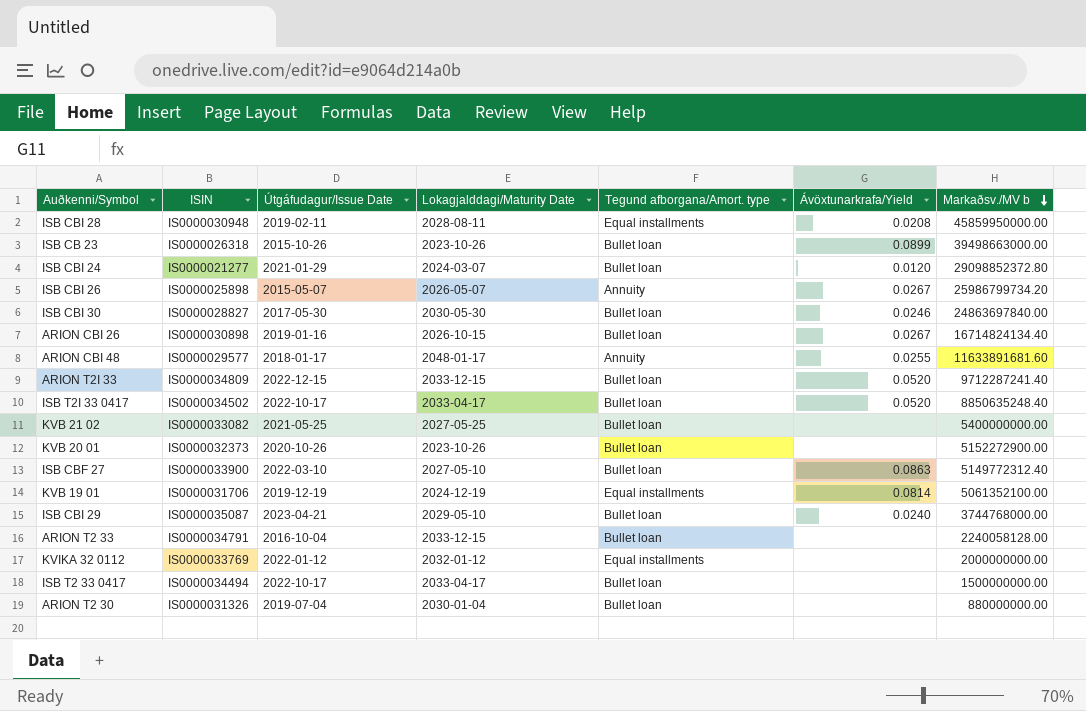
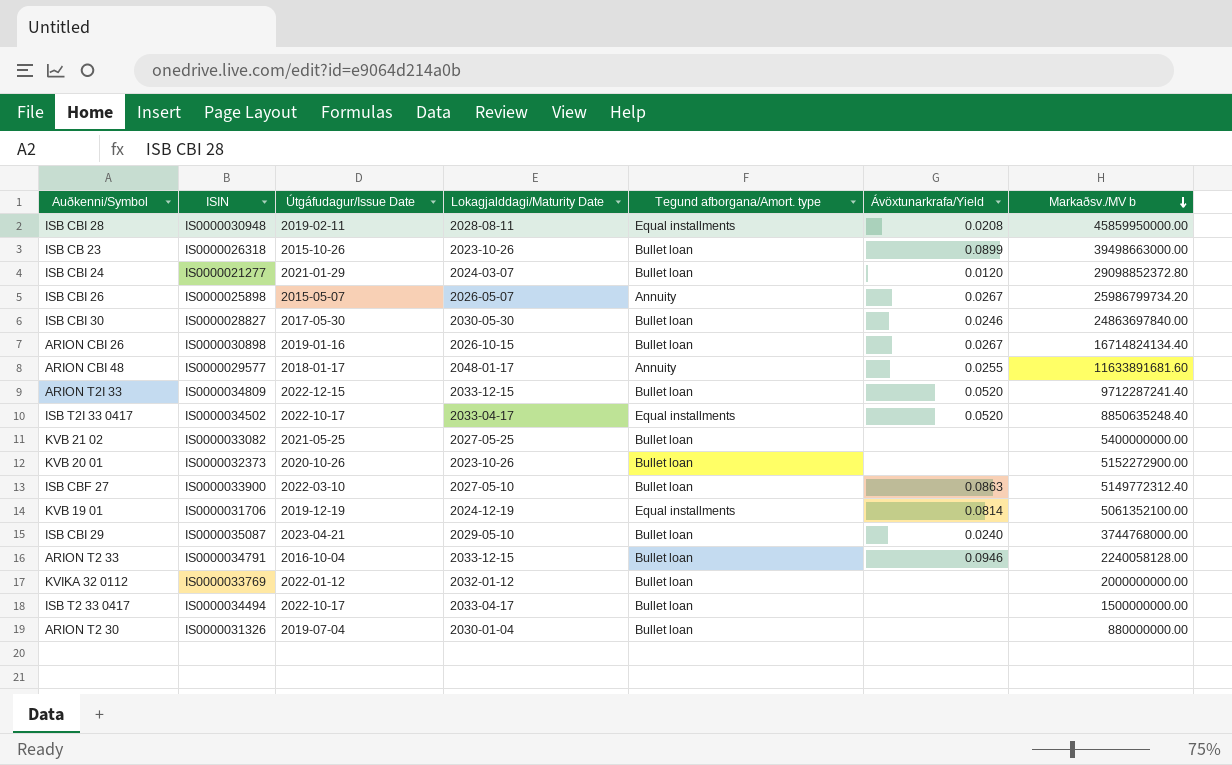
ISB T2I 33 0417 | Tegund afborgana/Amort. type: Bullet loan -> Equal installments
ARION T2 33 | Ávöxtunarkrafa/Yield: none -> 0.0946
KVIKA 32 0112 | Tegund afborgana/Amort. type: Equal installments -> Bullet loan

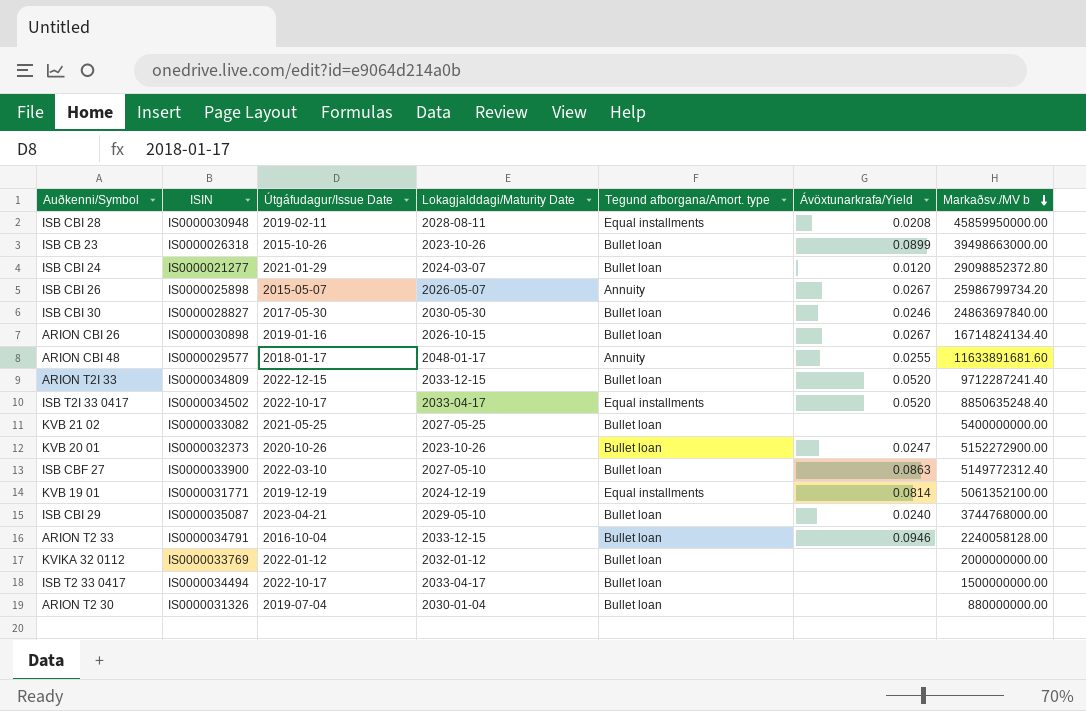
KVB 20 01 | Ávöxtunarkrafa/Yield: none -> 0.0247
KVB 19 01 | ISIN: IS0000031706 -> IS0000031771

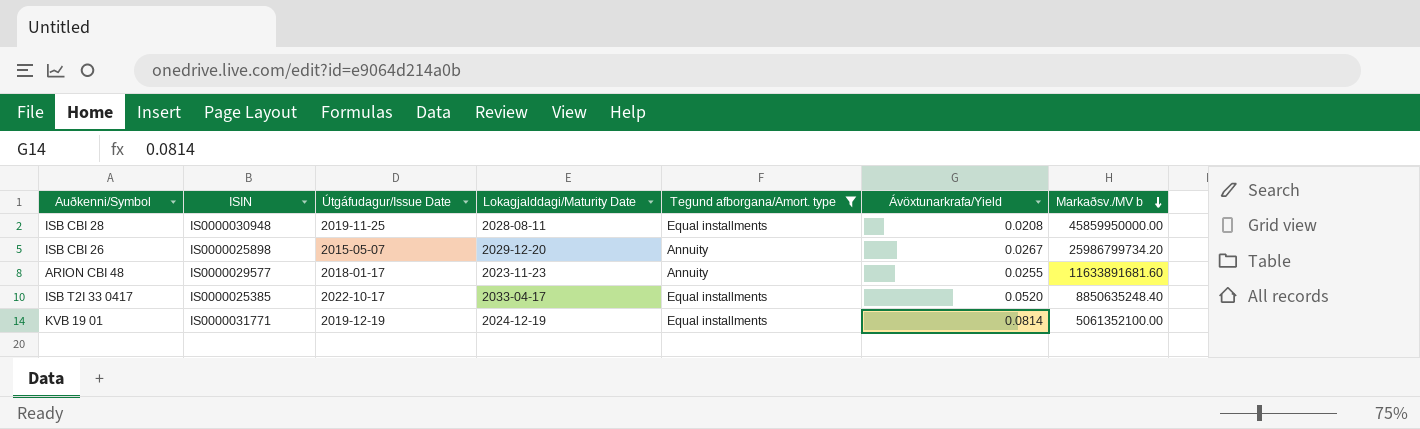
filter: none -> Tegund afborgana/Amort. type != Bullet loan
ISB CBI 28 | Útgáfudagur/Issue Date: 2019-02-11 -> 2019-11-25
ISB CBI 26 | Lokagjalddagi/Maturity Date: 2026-05-07 -> 2029-12-20
ARION CBI 48 | Lokagjalddagi/Maturity Date: 2048-01-17 -> 2023-11-23
ISB T2I 33 0417 | ISIN: IS0000034502 -> IS0000025385

